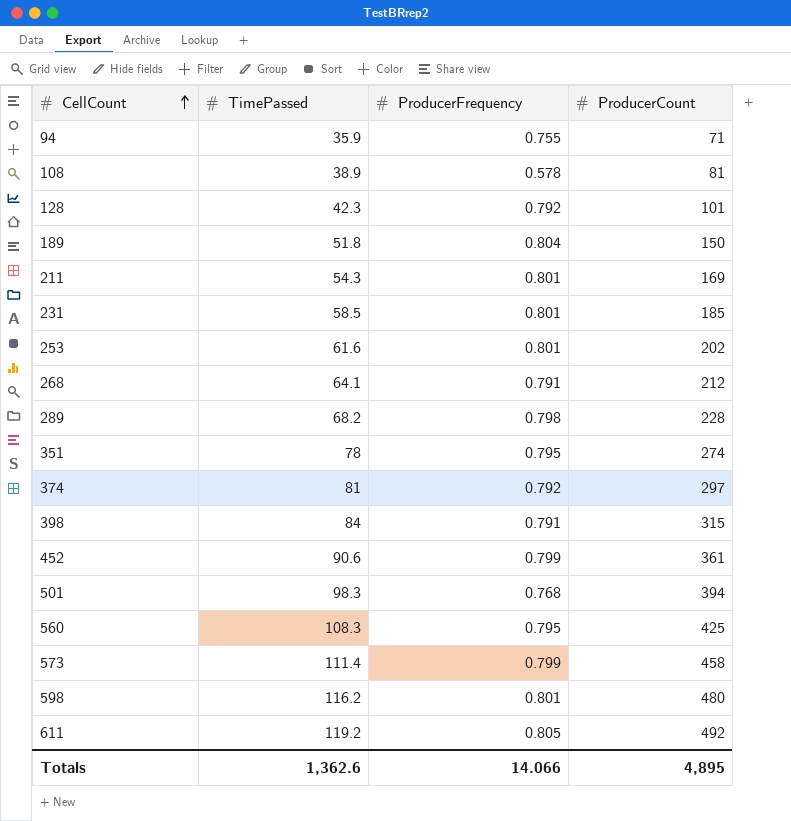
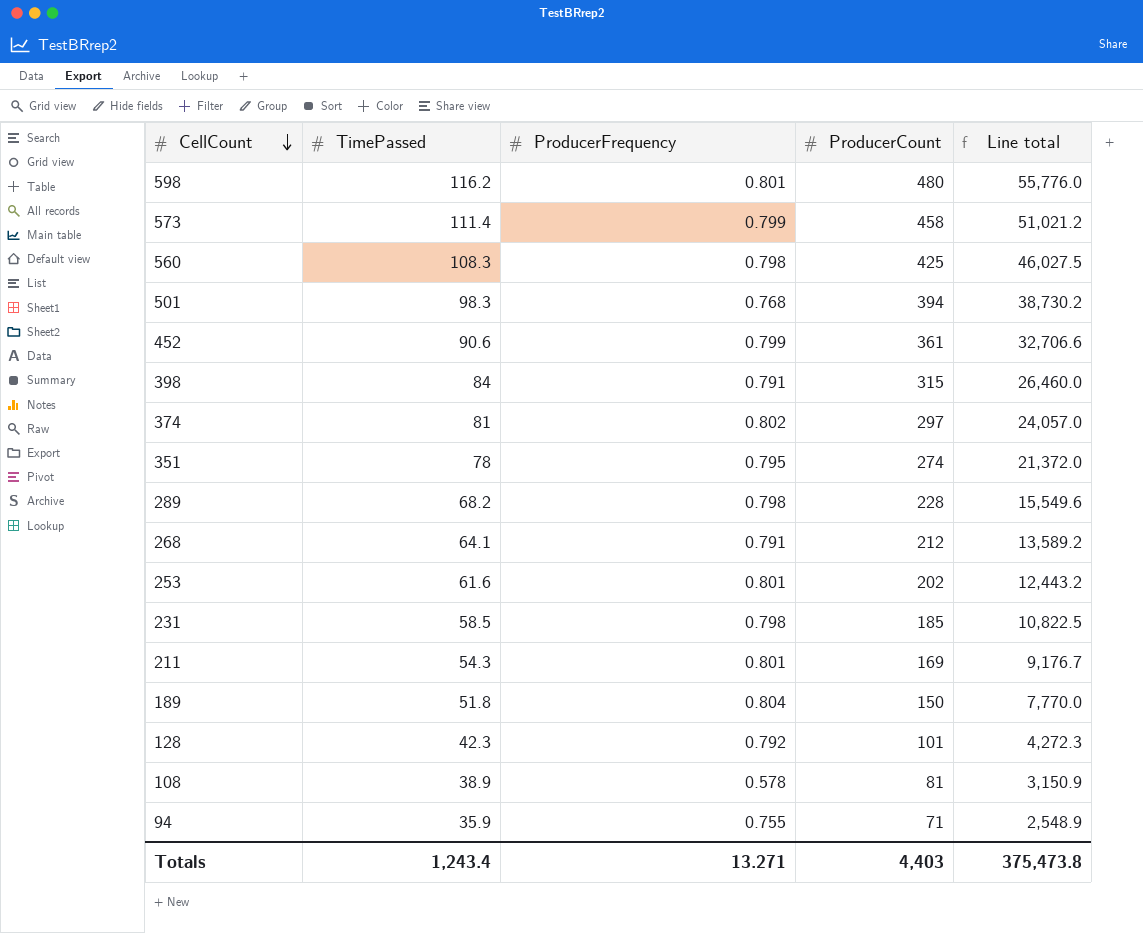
row order: CellCount ascending -> CellCount descending
column Line total | formula: none -> [TimePassed] * [ProducerCount]
row 611: 119.2 | 0.805 | 492 -> none
560 | ProducerFrequency: 0.795 -> 0.798
374 | ProducerFrequency: 0.792 -> 0.802
231 | ProducerFrequency: 0.801 -> 0.798
Totals | TimePassed: 1,362.6 -> 1,243.4
Totals | ProducerFrequency: 14.066 -> 13.271
Totals | ProducerCount: 4,895 -> 4,403

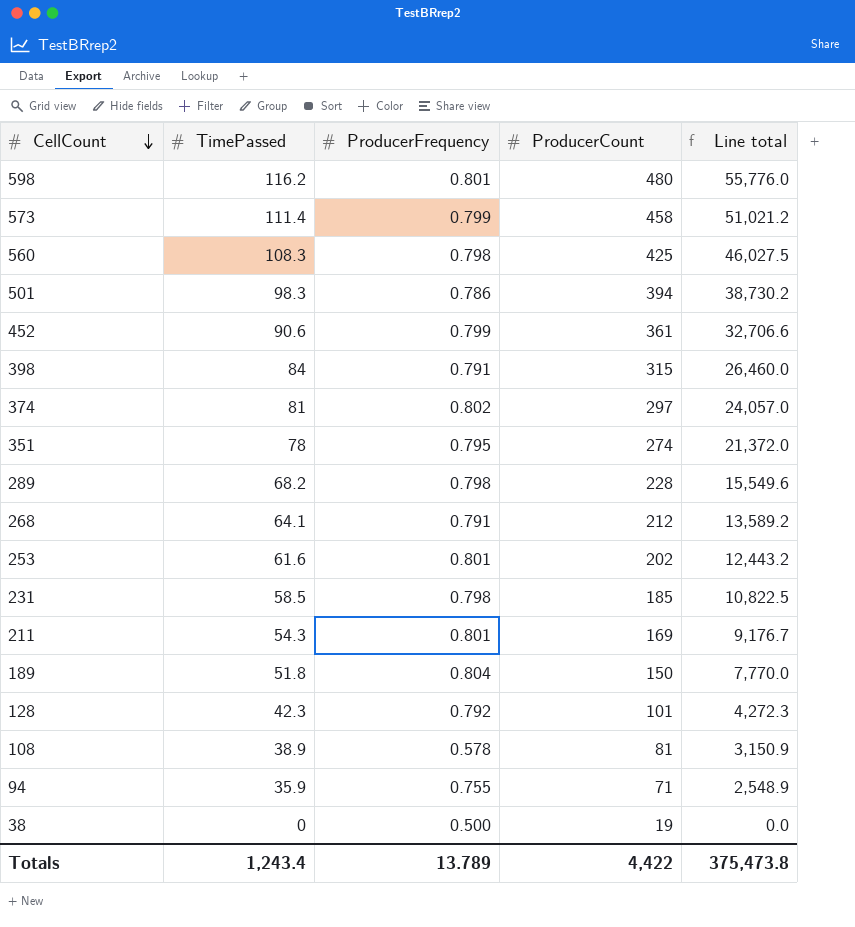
501 | ProducerFrequency: 0.768 -> 0.786
row 38: none -> 0 | 0.500 | 19 | 0.0
Totals | ProducerFrequency: 13.271 -> 13.789
Totals | ProducerCount: 4,403 -> 4,422

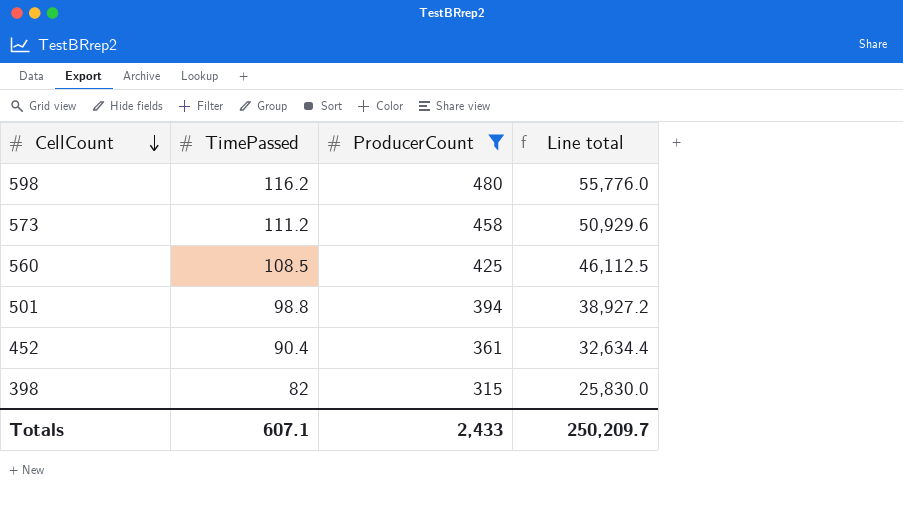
filter: none -> ProducerCount >= 315
column ProducerFrequency | position: 3 -> none
573 | TimePassed: 111.4 -> 111.2
573 | Line total: 51,021.2 -> 50,929.6
560 | TimePassed: 108.3 -> 108.5
560 | Line total: 46,027.5 -> 46,112.5
501 | TimePassed: 98.3 -> 98.8
501 | Line total: 38,730.2 -> 38,927.2
452 | TimePassed: 90.6 -> 90.4
452 | Line total: 32,706.6 -> 32,634.4
398 | TimePassed: 84 -> 82
398 | Line total: 26,460.0 -> 25,830.0
Totals | TimePassed: 1,243.4 -> 607.1
Totals | ProducerCount: 4,422 -> 2,433
Totals | Line total: 375,473.8 -> 250,209.7

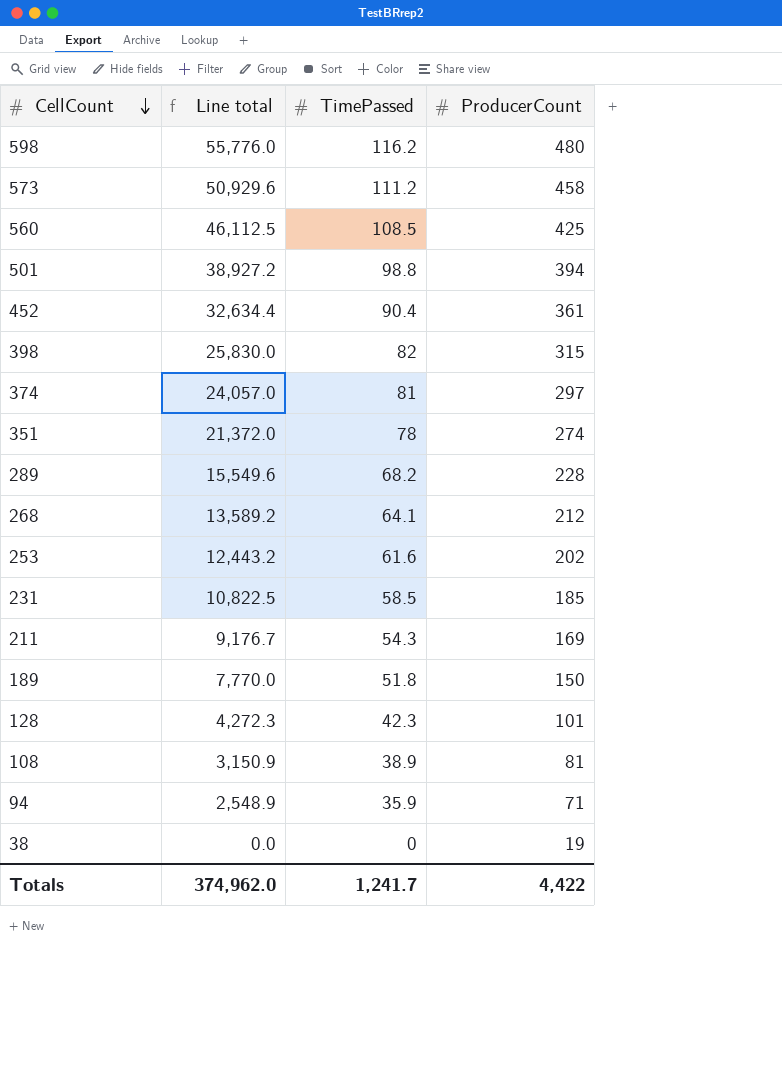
filter: ProducerCount >= 315 -> none
column Line total | position: 4 -> 2
Totals | Line total: 250,209.7 -> 374,962.0
Totals | TimePassed: 607.1 -> 1,241.7
Totals | ProducerCount: 2,433 -> 4,422

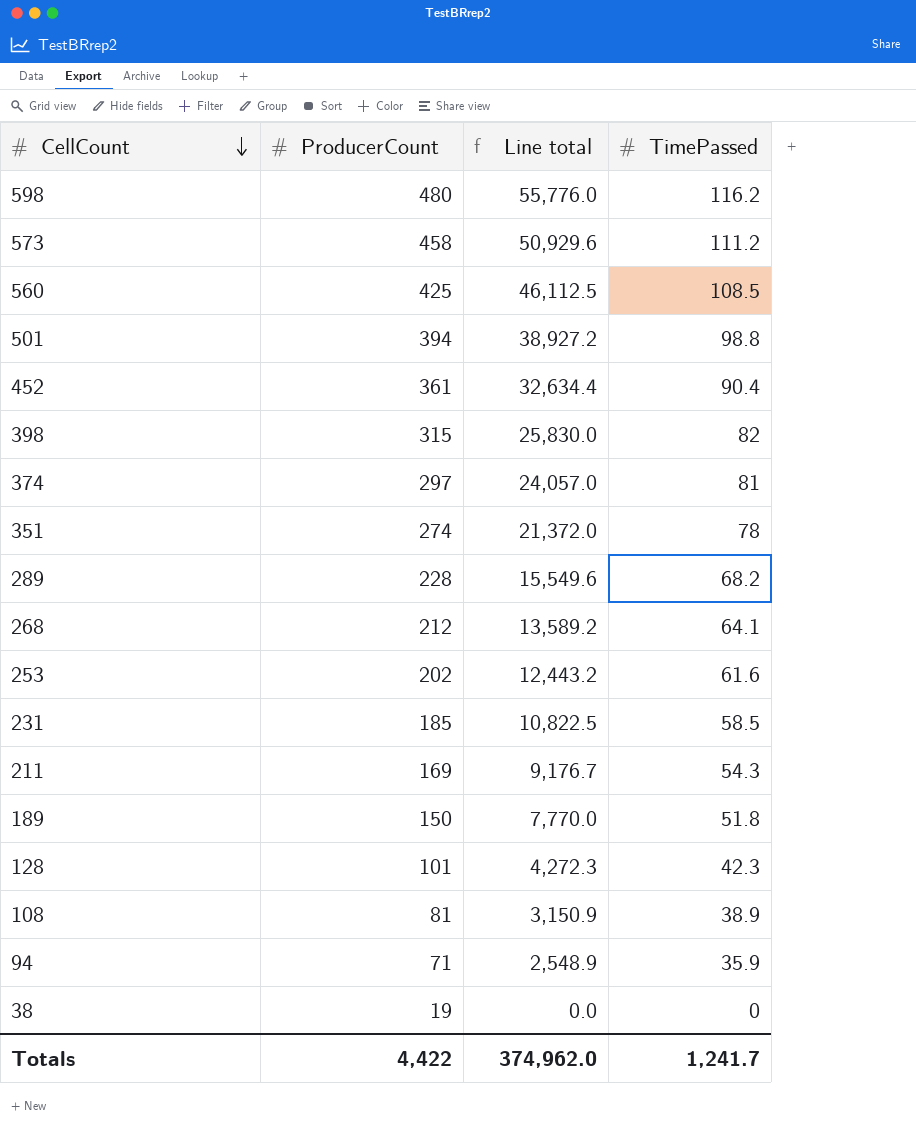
column ProducerCount | position: 4 -> 2

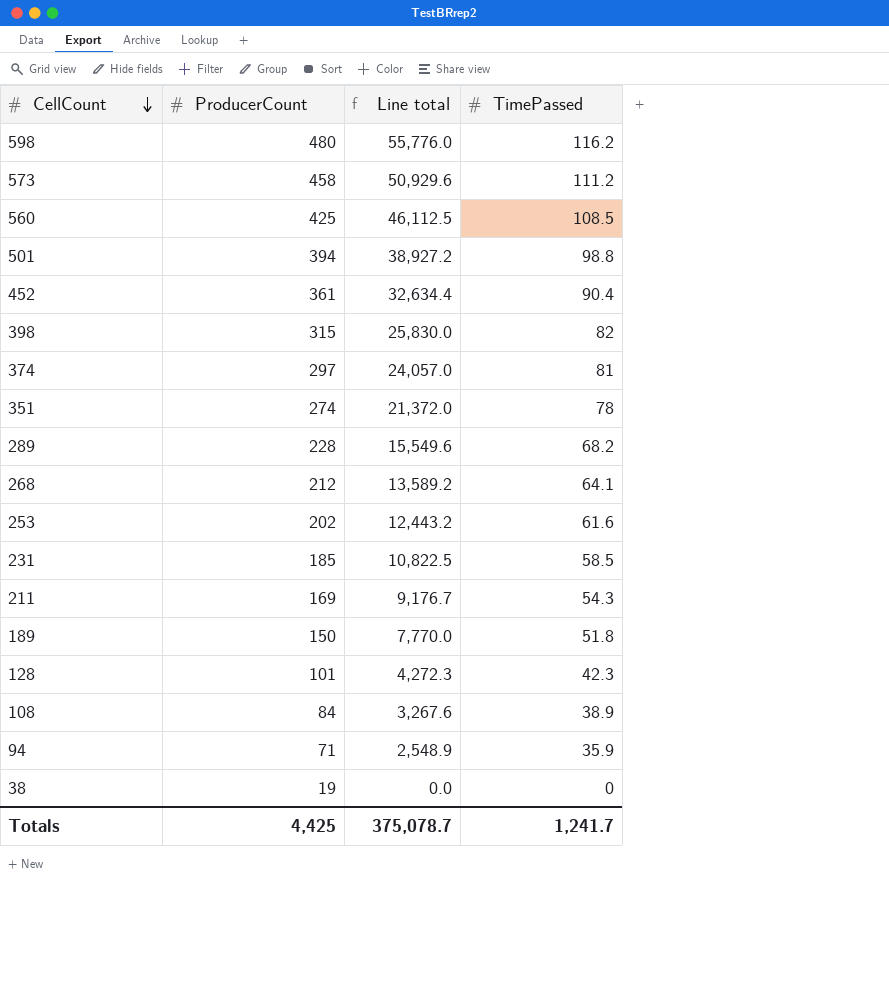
108 | ProducerCount: 81 -> 84
108 | Line total: 3,150.9 -> 3,267.6
Totals | ProducerCount: 4,422 -> 4,425
Totals | Line total: 374,962.0 -> 375,078.7

